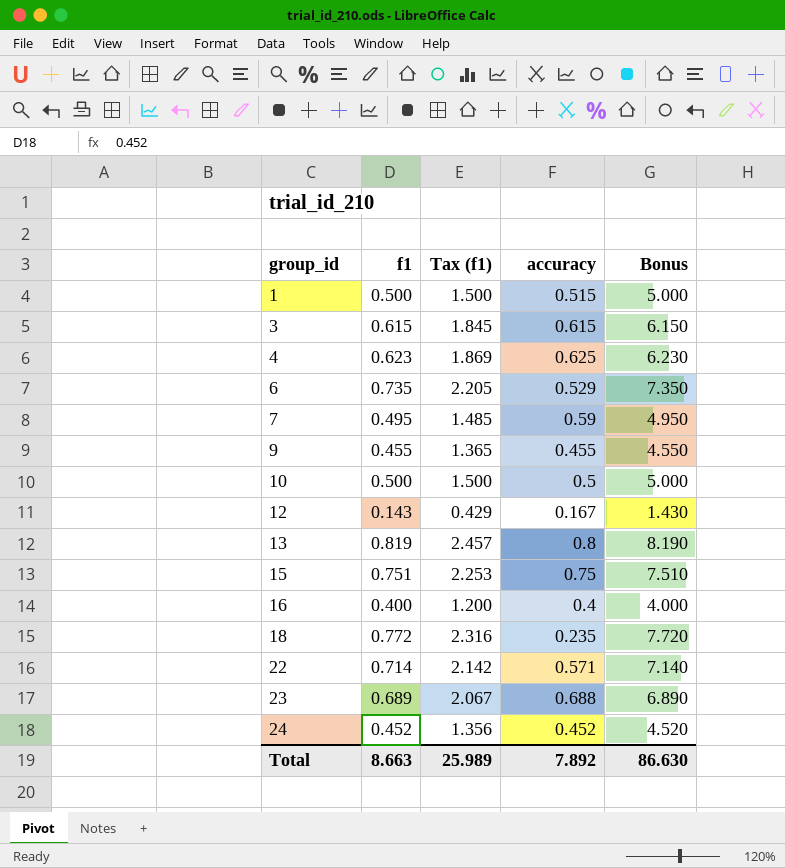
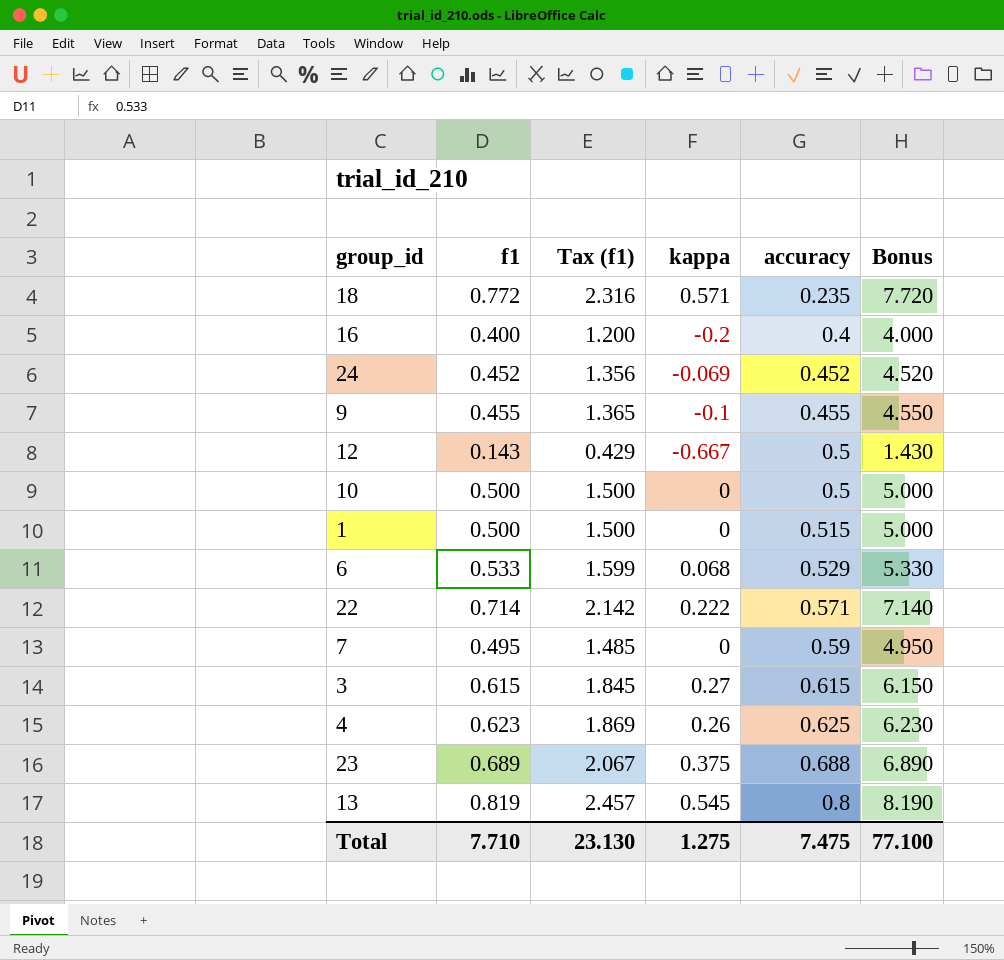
row order: group_id ascending -> accuracy ascending
column kappa | position: none -> 4
row 15: 0.751 | 2.253 | 0.75 | 7.510 -> none
12 | accuracy: 0.167 -> 0.5
6 | f1: 0.735 -> 0.533
6 | Tax (f1): 2.205 -> 1.599
6 | Bonus: 7.350 -> 5.330
Total | f1: 8.663 -> 7.710
Total | Tax (f1): 25.989 -> 23.130
Total | accuracy: 7.892 -> 7.475
Total | Bonus: 86.630 -> 77.100

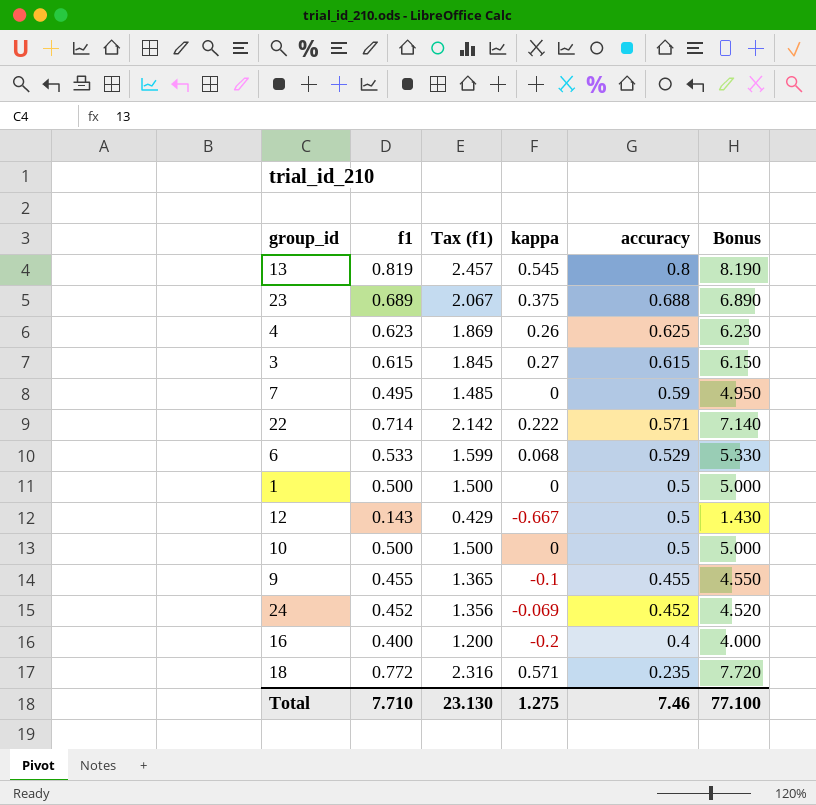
row order: accuracy ascending -> accuracy descending
1 | accuracy: 0.515 -> 0.5
Total | accuracy: 7.475 -> 7.46

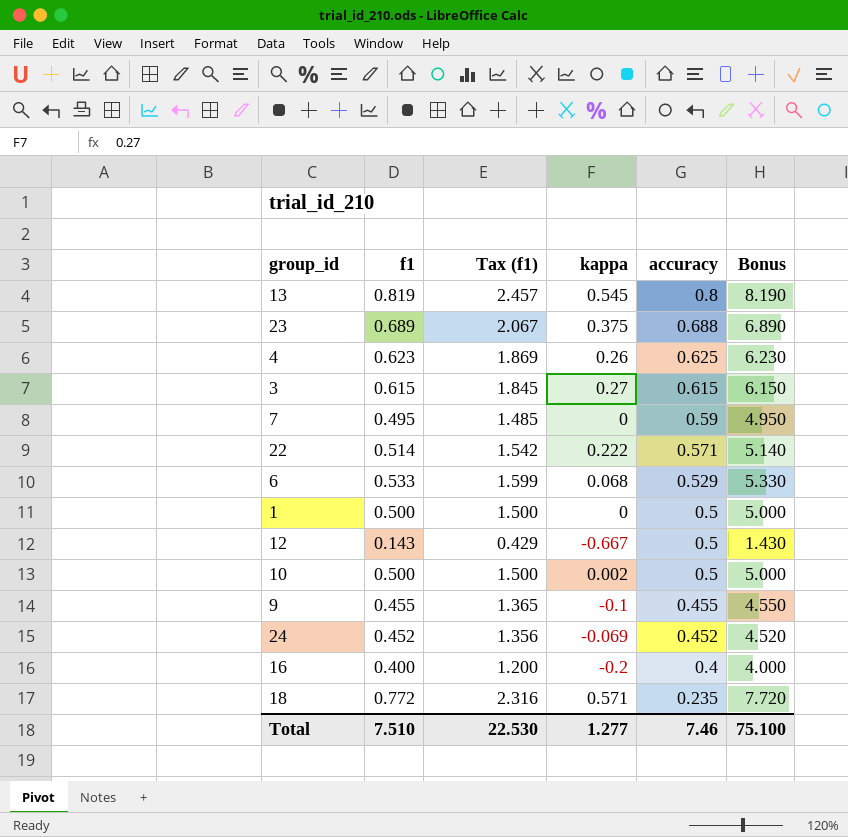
22 | f1: 0.714 -> 0.514
22 | Tax (f1): 2.142 -> 1.542
22 | Bonus: 7.140 -> 5.140
10 | kappa: 0 -> 0.002
Total | f1: 7.710 -> 7.510
Total | Tax (f1): 23.130 -> 22.530
Total | kappa: 1.275 -> 1.277
Total | Bonus: 77.100 -> 75.100

